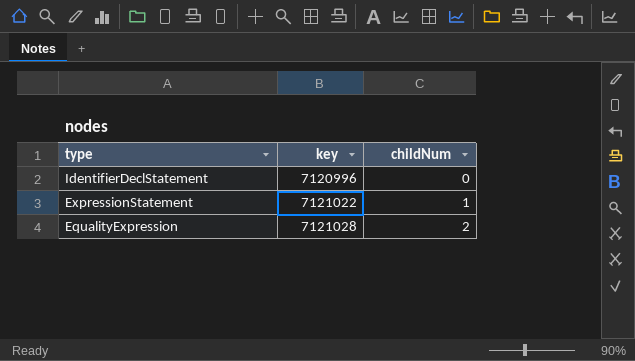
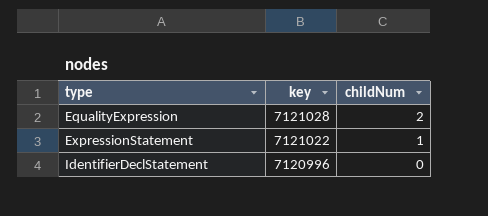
row order: type descending -> type ascending

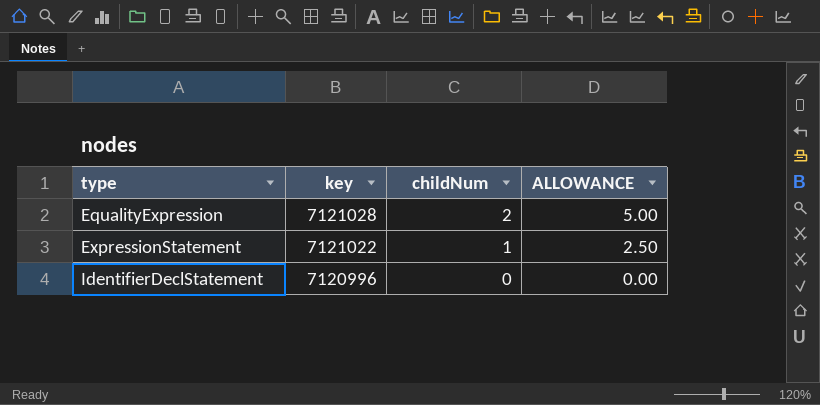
column ALLOWANCE | formula: none -> [childNum] * 2.5

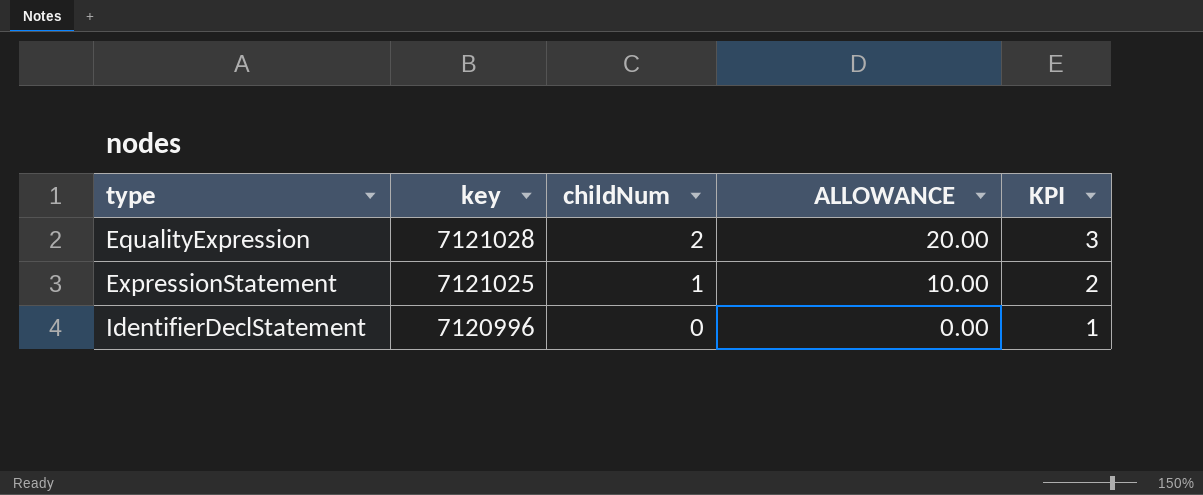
column ALLOWANCE | formula: [childNum] * 2.5 -> [childNum] * 10
column KPI | formula: none -> [childNum] + 1
ExpressionStatement | key: 7121022 -> 7121025

